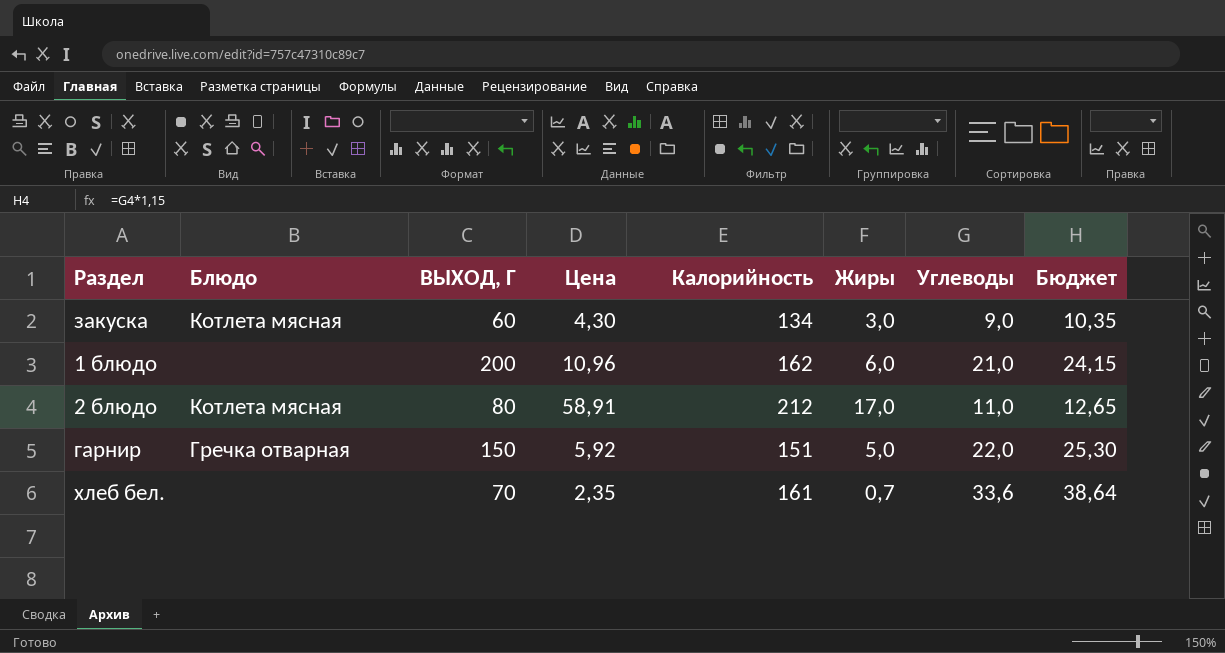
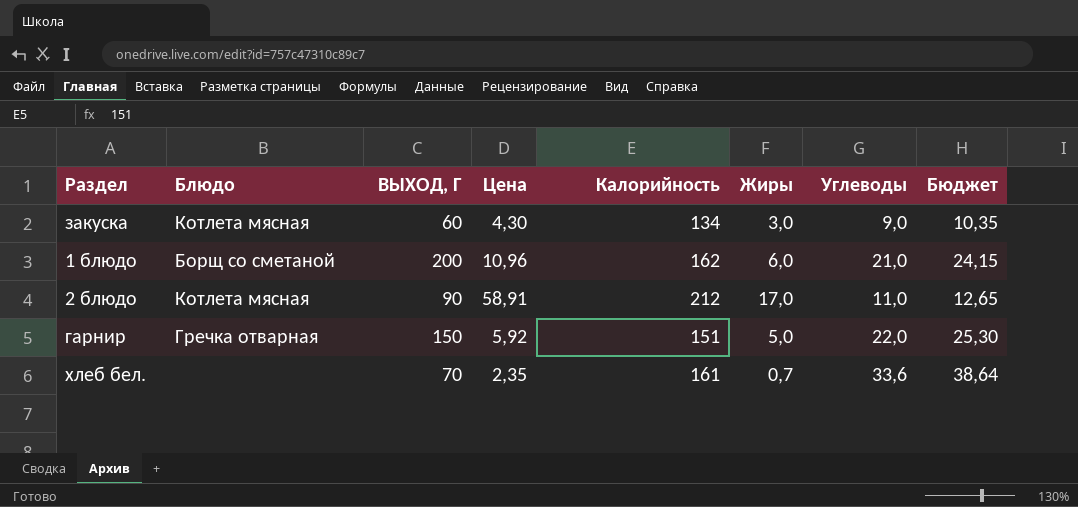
1 блюдо | Блюдо: none -> Борщ со сметаной
2 блюдо | ВЫХОД, Г: 80 -> 90

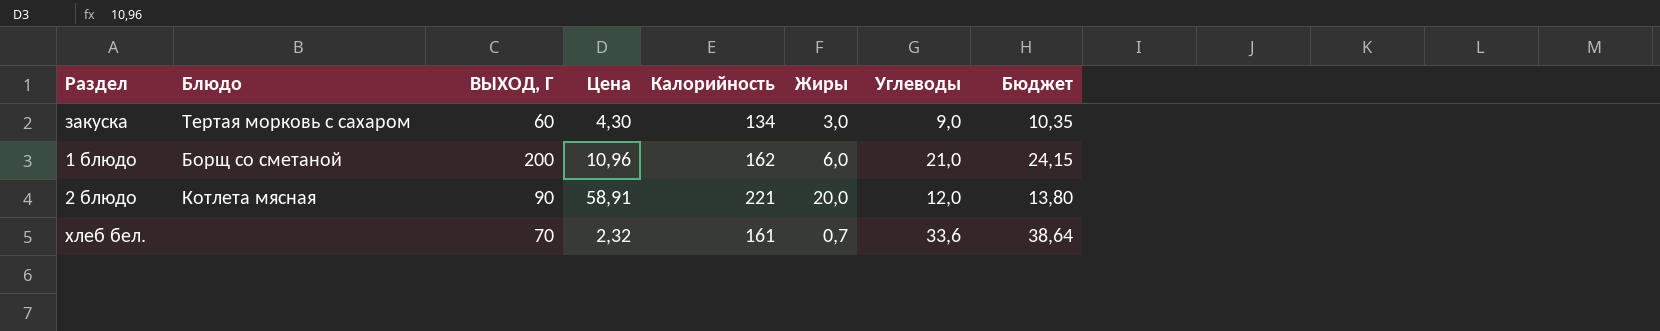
row гарнир: Гречка отварная | 150 | 5,92 | 151 | 5,0 | 22,0 | 25,30 -> none
закуска | Блюдо: Котлета мясная -> Тертая морковь с сахаром
2 блюдо | Калорийность: 212 -> 221
2 блюдо | Жиры: 17,0 -> 20,0
2 блюдо | Углеводы: 11,0 -> 12,0
2 блюдо | Бюджет: 12,65 -> 13,80
хлеб бел. | Цена: 2,35 -> 2,32

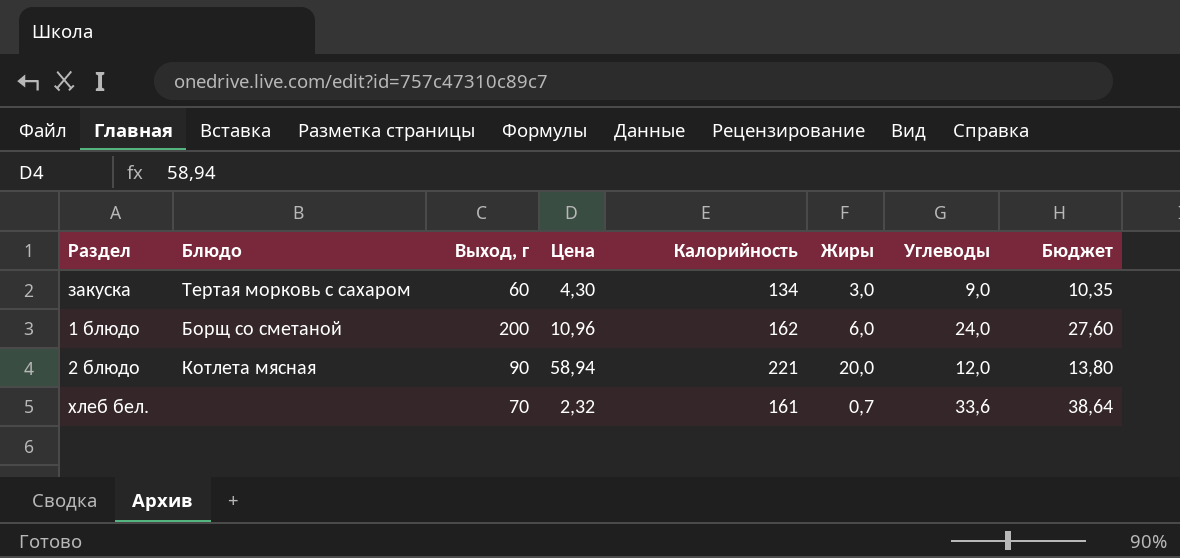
column name: ВЫХОД, Г -> Выход, г
1 блюдо | Углеводы: 21,0 -> 24,0
1 блюдо | Бюджет: 24,15 -> 27,60
2 блюдо | Цена: 58,91 -> 58,94

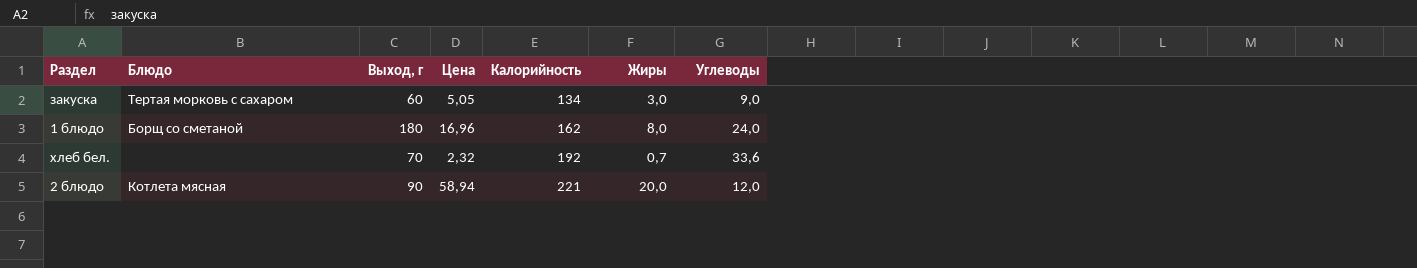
row order: none -> Калорийность ascending
column Бюджет | formula: [Углеводы] * 1,15 -> none
закуска | Цена: 4,30 -> 5,05
1 блюдо | Выход, г: 200 -> 180
1 блюдо | Цена: 10,96 -> 16,96
1 блюдо | Жиры: 6,0 -> 8,0
хлеб бел. | Калорийность: 161 -> 192

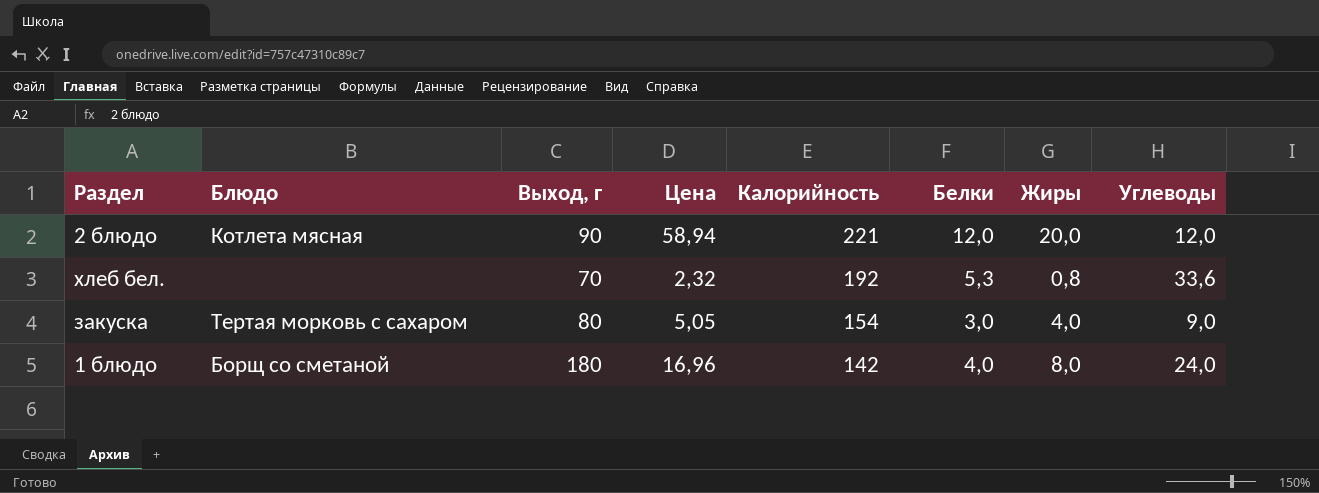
row order: Калорийность ascending -> Калорийность descending
column Белки | position: none -> 6
хлеб бел. | Жиры: 0,7 -> 0,8
закуска | Выход, г: 60 -> 80
закуска | Калорийность: 134 -> 154
закуска | Жиры: 3,0 -> 4,0
1 блюдо | Калорийность: 162 -> 142

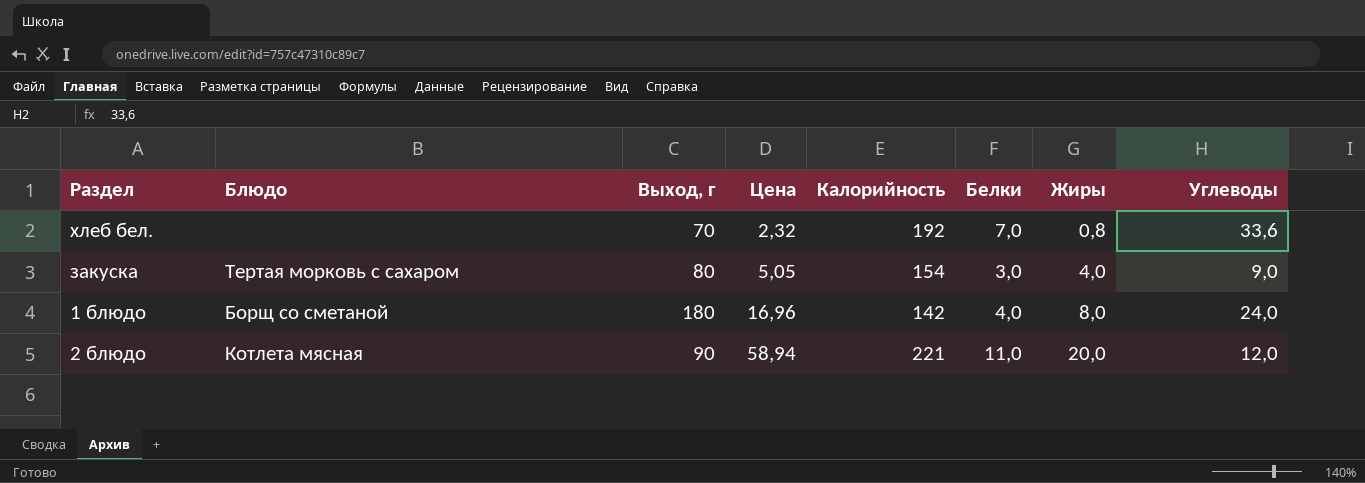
row order: Калорийность descending -> Цена ascending
хлеб бел. | Белки: 5,3 -> 7,0
2 блюдо | Белки: 12,0 -> 11,0

